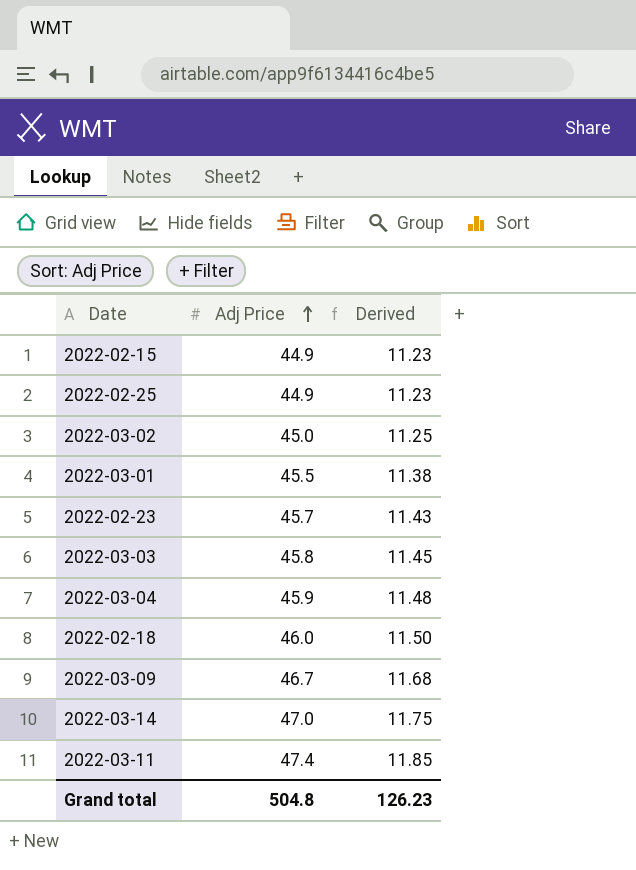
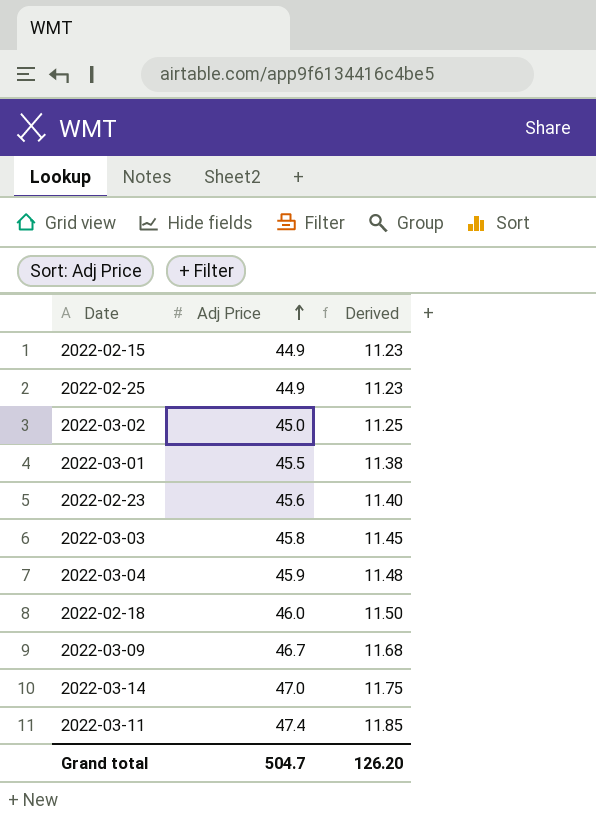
2022-02-23 | Adj Price: 45.7 -> 45.6
2022-02-23 | Derived: 11.43 -> 11.40
Grand total | Adj Price: 504.8 -> 504.7
Grand total | Derived: 126.23 -> 126.20

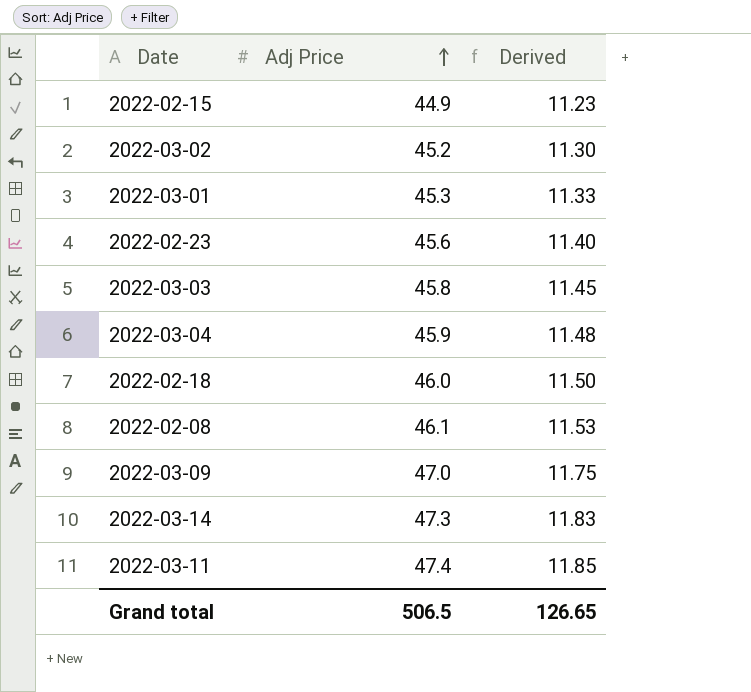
row 2022-02-25: 44.9 | 11.23 -> none
2022-03-02 | Adj Price: 45.0 -> 45.2
2022-03-02 | Derived: 11.25 -> 11.30
2022-03-01 | Adj Price: 45.5 -> 45.3
2022-03-01 | Derived: 11.38 -> 11.33
row 2022-02-08: none -> 46.1 | 11.53
2022-03-09 | Adj Price: 46.7 -> 47.0
2022-03-09 | Derived: 11.68 -> 11.75
2022-03-14 | Adj Price: 47.0 -> 47.3
2022-03-14 | Derived: 11.75 -> 11.83
Grand total | Adj Price: 504.7 -> 506.5
Grand total | Derived: 126.20 -> 126.65

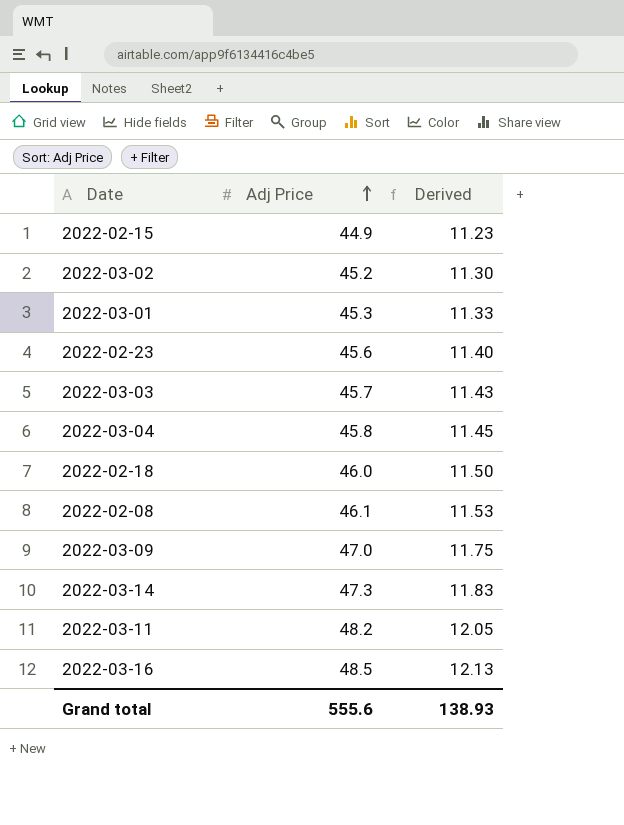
2022-03-03 | Adj Price: 45.8 -> 45.7
2022-03-03 | Derived: 11.45 -> 11.43
2022-03-04 | Adj Price: 45.9 -> 45.8
2022-03-04 | Derived: 11.48 -> 11.45
2022-03-11 | Adj Price: 47.4 -> 48.2
2022-03-11 | Derived: 11.85 -> 12.05
row 2022-03-16: none -> 48.5 | 12.13
Grand total | Adj Price: 506.5 -> 555.6
Grand total | Derived: 126.65 -> 138.93

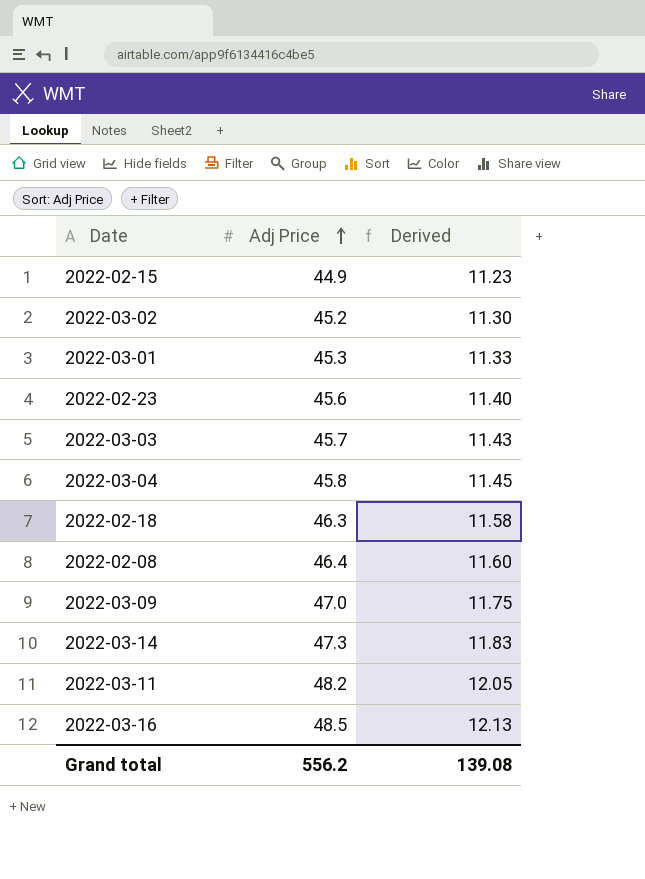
2022-02-18 | Adj Price: 46.0 -> 46.3
2022-02-18 | Derived: 11.50 -> 11.58
2022-02-08 | Adj Price: 46.1 -> 46.4
2022-02-08 | Derived: 11.53 -> 11.60
Grand total | Adj Price: 555.6 -> 556.2
Grand total | Derived: 138.93 -> 139.08

